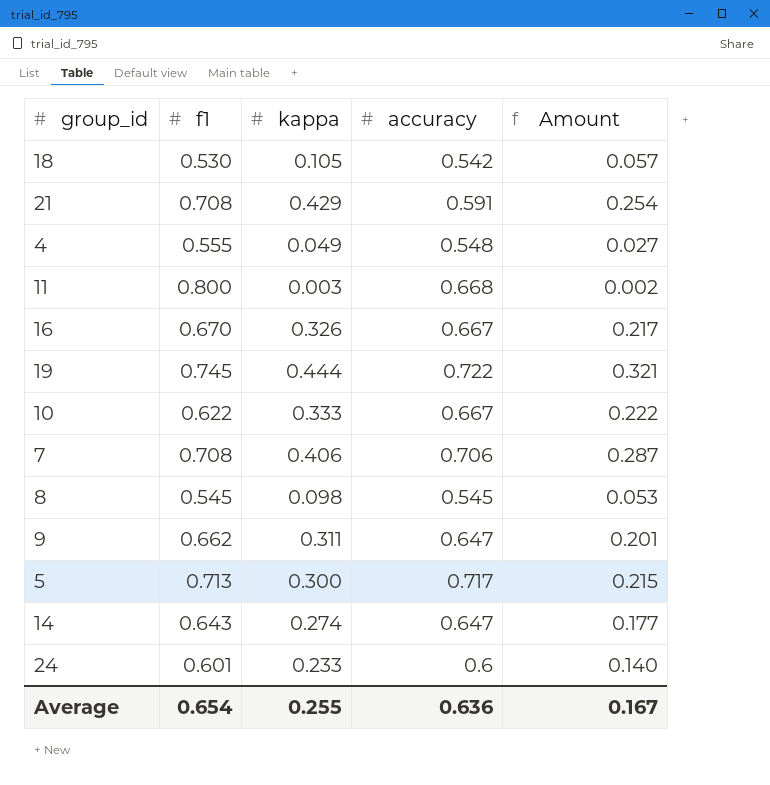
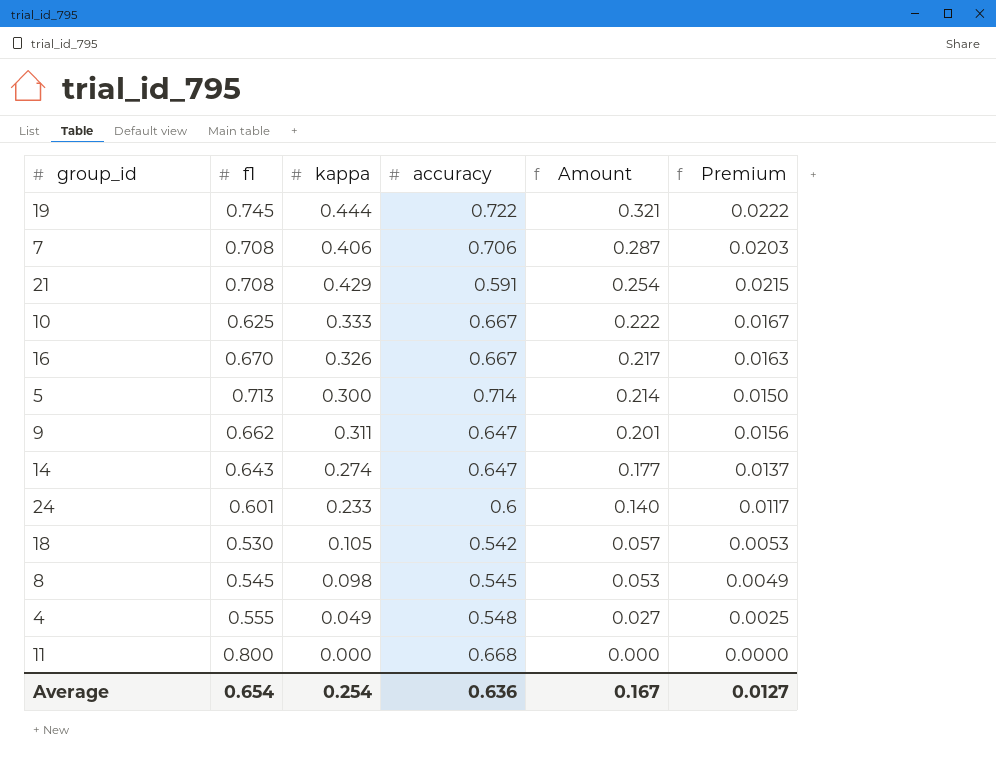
row order: none -> Amount descending
column Premium | formula: none -> [kappa] * 0.05
10 | f1: 0.622 -> 0.625
5 | accuracy: 0.717 -> 0.714
5 | Amount: 0.215 -> 0.214
11 | kappa: 0.003 -> 0.000
11 | Amount: 0.002 -> 0.000
Average | kappa: 0.255 -> 0.254

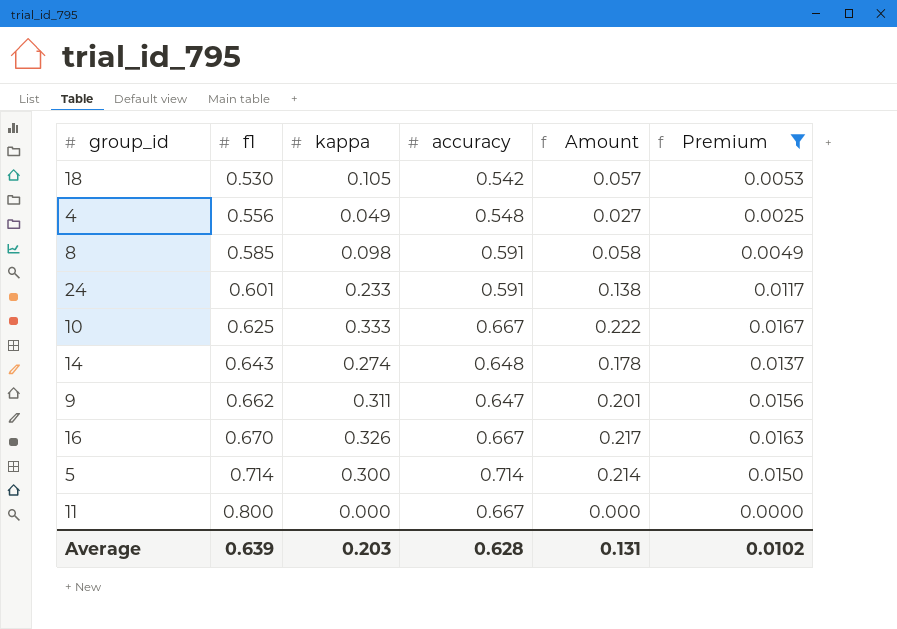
filter: none -> Premium <= 0.0167
row order: Amount descending -> f1 ascending
4 | f1: 0.555 -> 0.556
8 | f1: 0.545 -> 0.585
8 | accuracy: 0.545 -> 0.591
8 | Amount: 0.053 -> 0.058
24 | accuracy: 0.6 -> 0.591
24 | Amount: 0.140 -> 0.138
14 | accuracy: 0.647 -> 0.648
14 | Amount: 0.177 -> 0.178
5 | f1: 0.713 -> 0.714
11 | accuracy: 0.668 -> 0.667
Average | f1: 0.654 -> 0.639
Average | kappa: 0.254 -> 0.203
Average | accuracy: 0.636 -> 0.628
Average | Amount: 0.167 -> 0.131
Average | Premium: 0.0127 -> 0.0102

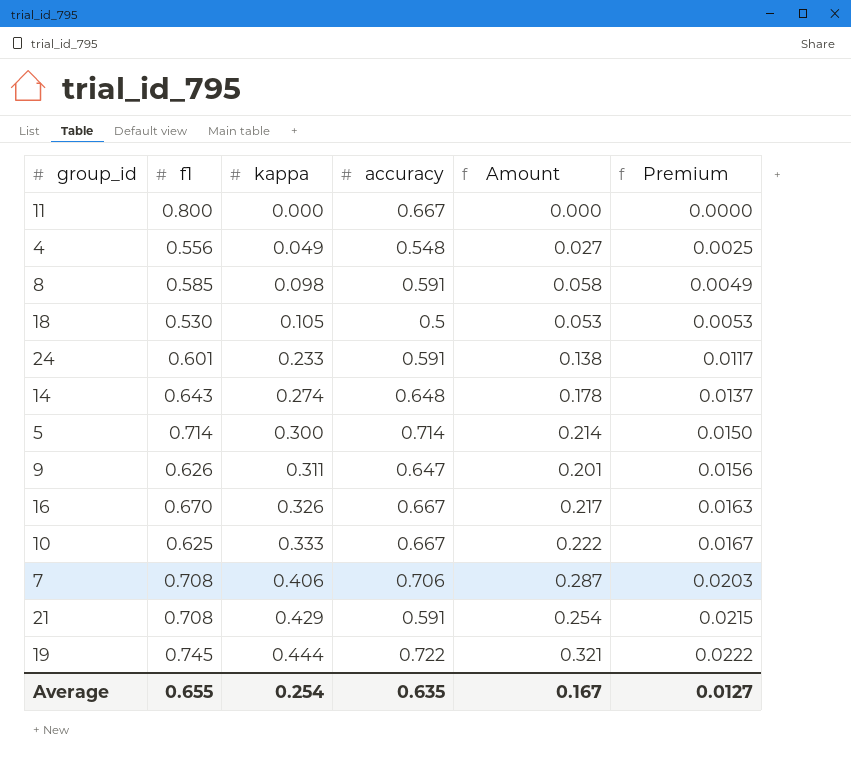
filter: Premium <= 0.0167 -> none
row order: f1 ascending -> kappa ascending
18 | accuracy: 0.542 -> 0.5
18 | Amount: 0.057 -> 0.053
9 | f1: 0.662 -> 0.626
Average | f1: 0.639 -> 0.655
Average | kappa: 0.203 -> 0.254
Average | accuracy: 0.628 -> 0.635
Average | Amount: 0.131 -> 0.167
Average | Premium: 0.0102 -> 0.0127

